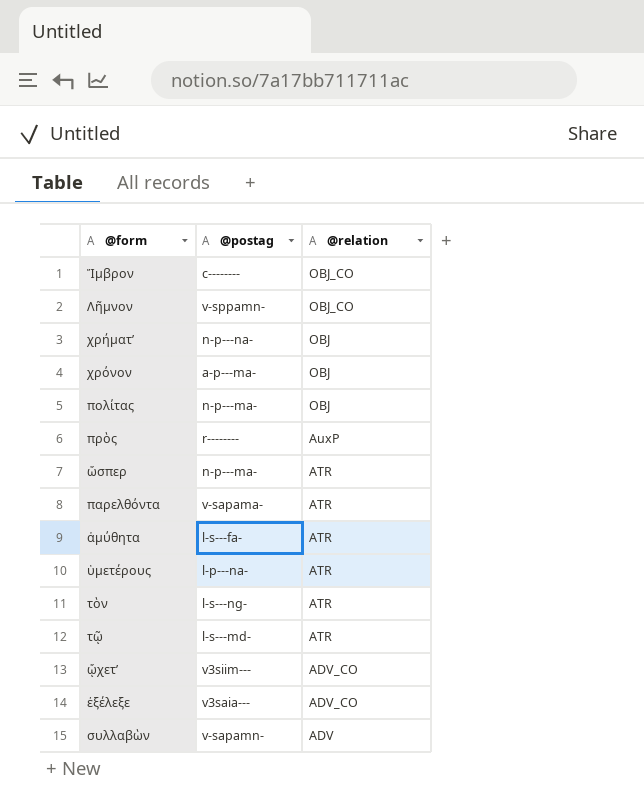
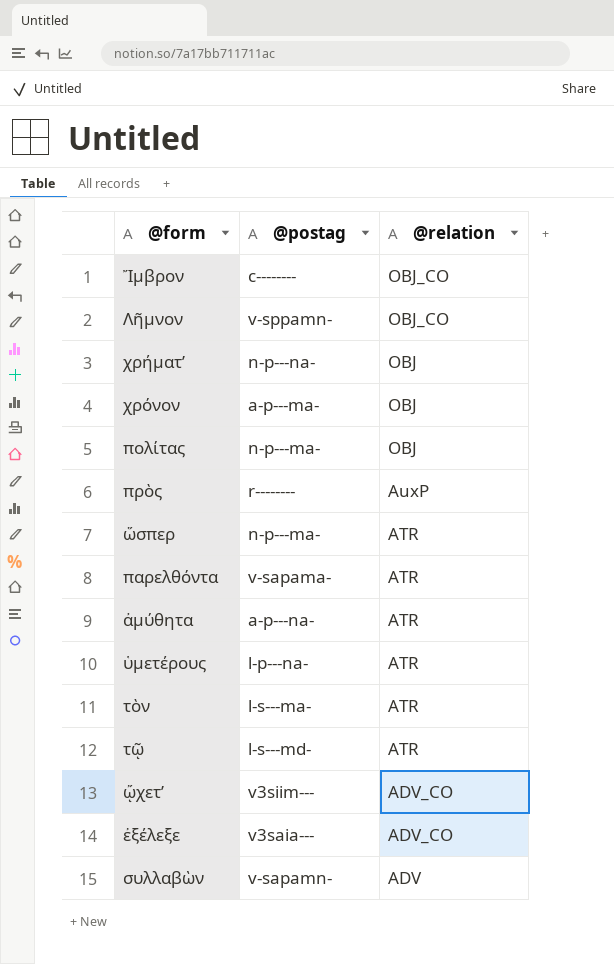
ἀμύθητα | @postag: l-s---fa- -> a-p---na-
τὸν | @postag: l-s---ng- -> l-s---ma-

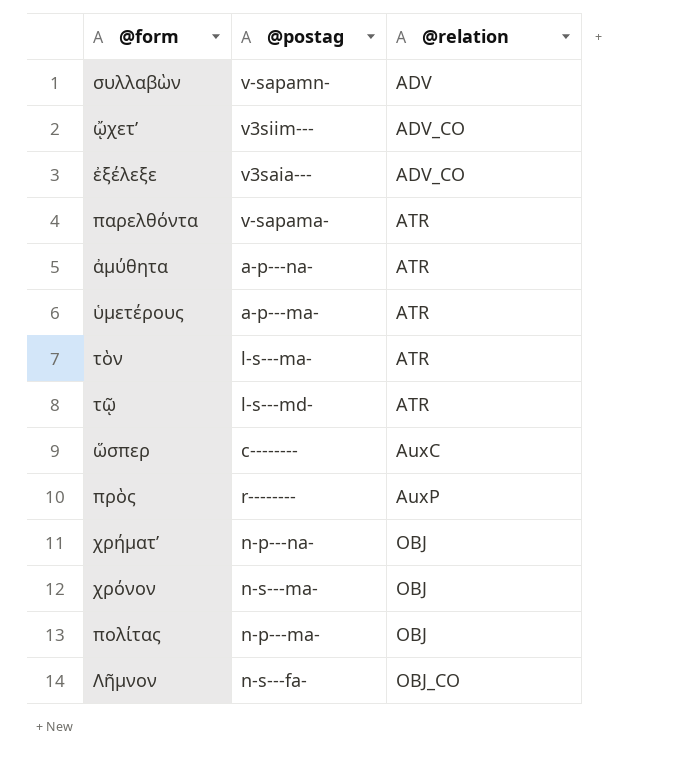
row order: @relation descending -> @relation ascending
row Ἴμβρον: c-------- | OBJ_CO -> none
ὑμετέρους | @postag: l-p---na- -> a-p---ma-
ὥσπερ | @postag: n-p---ma- -> c--------
ὥσπερ | @relation: ATR -> AuxC
χρόνον | @postag: a-p---ma- -> n-s---ma-
Λῆμνον | @postag: v-sppamn- -> n-s---fa-

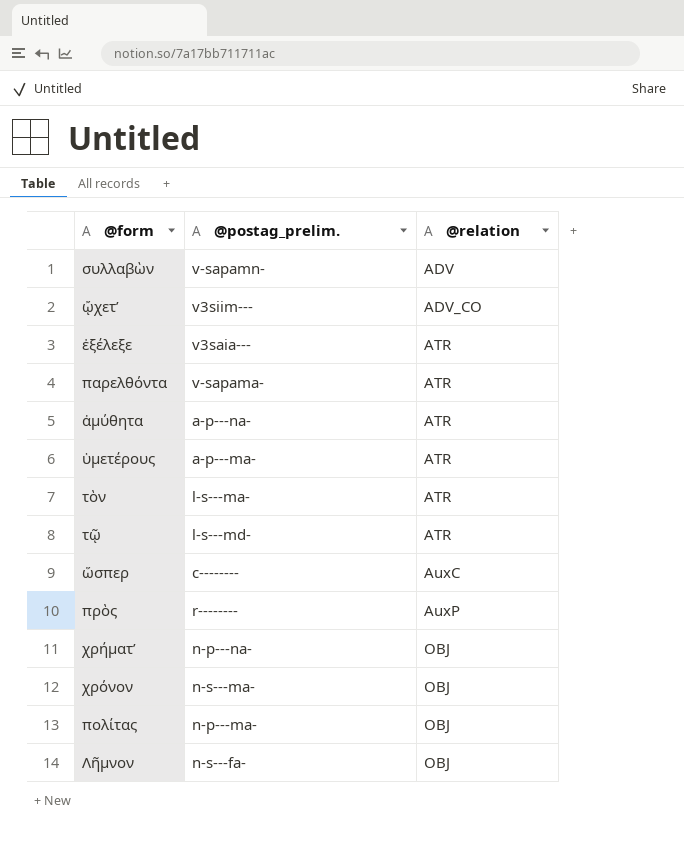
column name: @postag -> @postag_prelim.
ἐξέλεξε | @relation: ADV_CO -> ATR
Λῆμνον | @relation: OBJ_CO -> OBJ

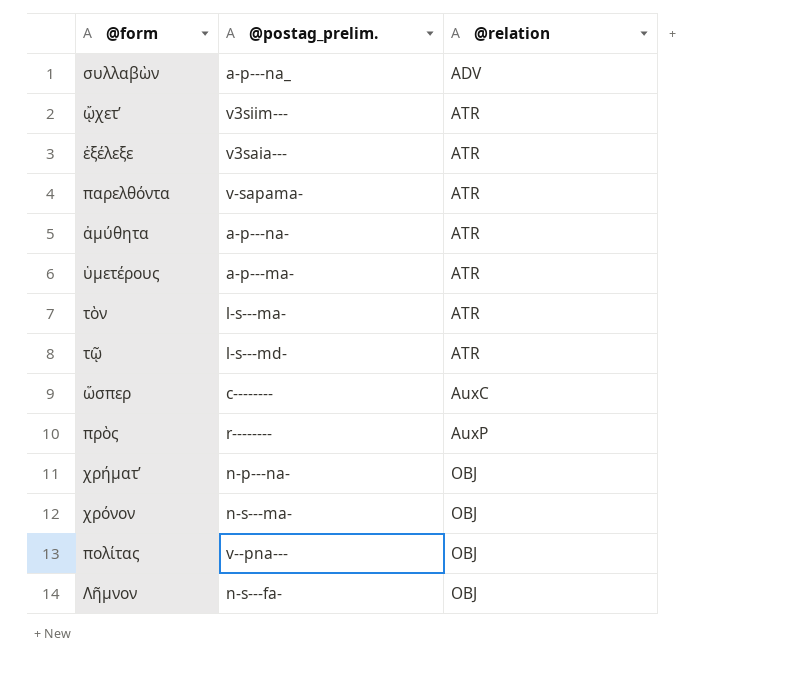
συλλαβὼν | @postag_prelim.: v-sapamn- -> a-p---na_
ᾤχετʼ | @relation: ADV_CO -> ATR
πολίτας | @postag_prelim.: n-p---ma- -> v--pna---

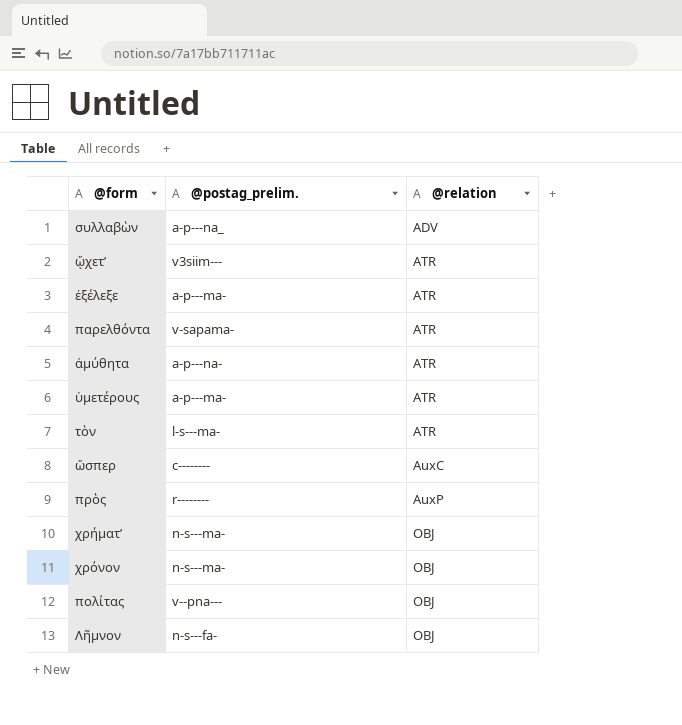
row τῷ: l-s---md- | ATR -> none
ἐξέλεξε | @postag_prelim.: v3saia--- -> a-p---ma-
χρήματʼ | @postag_prelim.: n-p---na- -> n-s---ma-

